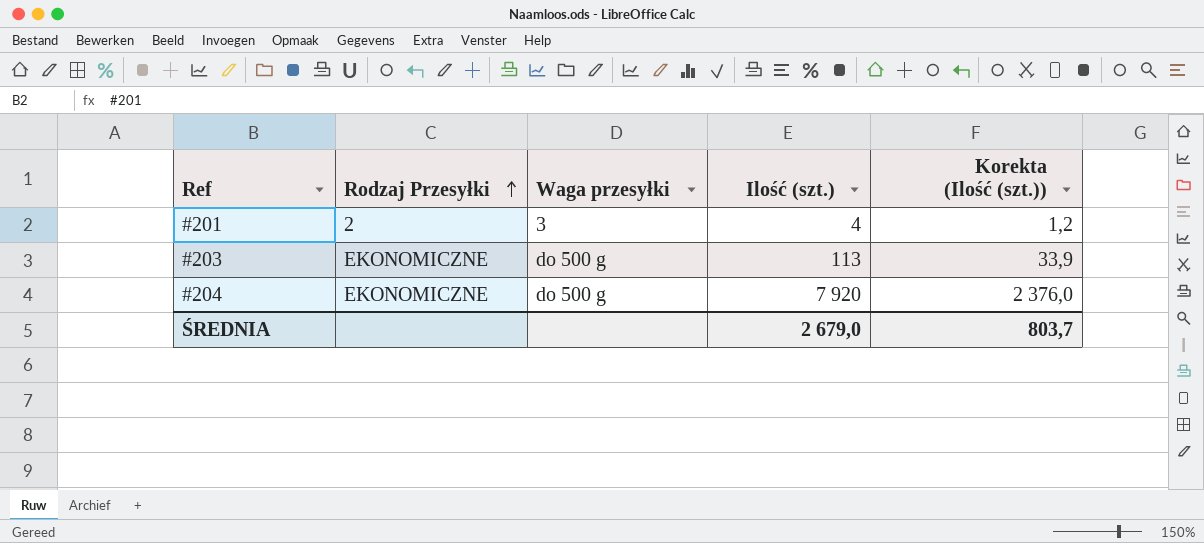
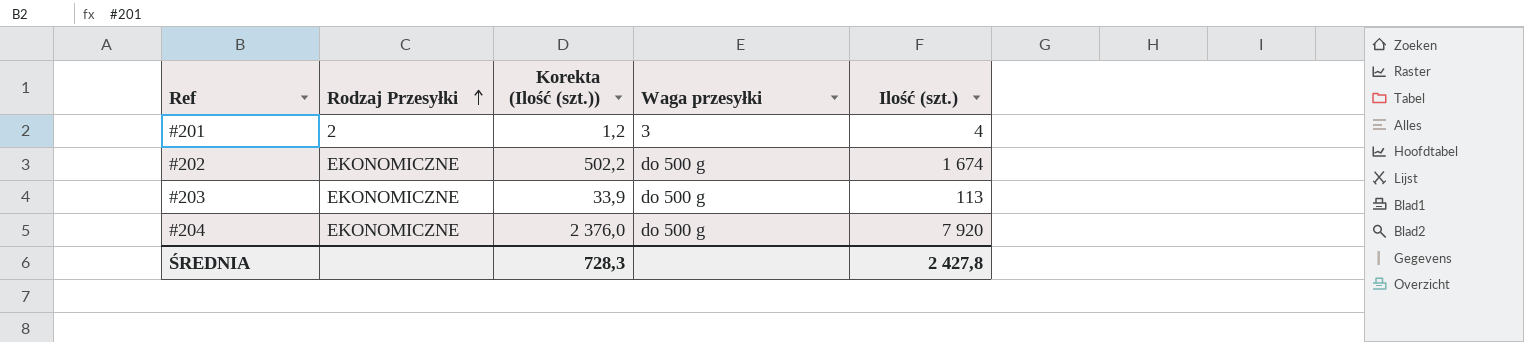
column Korekta (Ilość (szt.)) | position: 5 -> 3
row #202: none -> EKONOMICZNE | 502,2 | do 500 g | 1 674
ŚREDNIA | Korekta (Ilość (szt.)): 803,7 -> 728,3
ŚREDNIA | Ilość (szt.): 2 679,0 -> 2 427,8

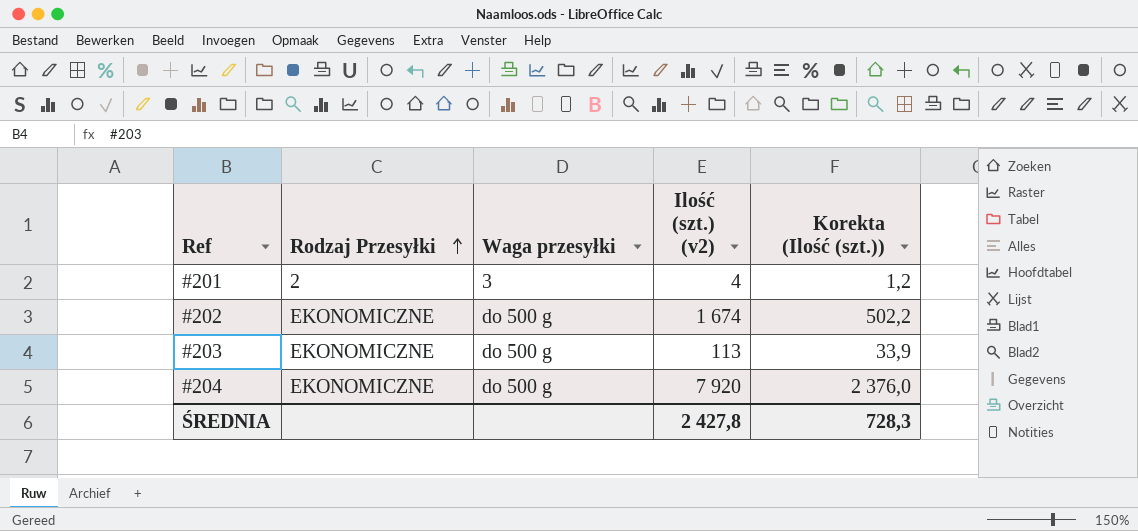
column name: Ilość (szt.) -> Ilość (szt.) (v2)
column Korekta (Ilość (szt.)) | position: 3 -> 5

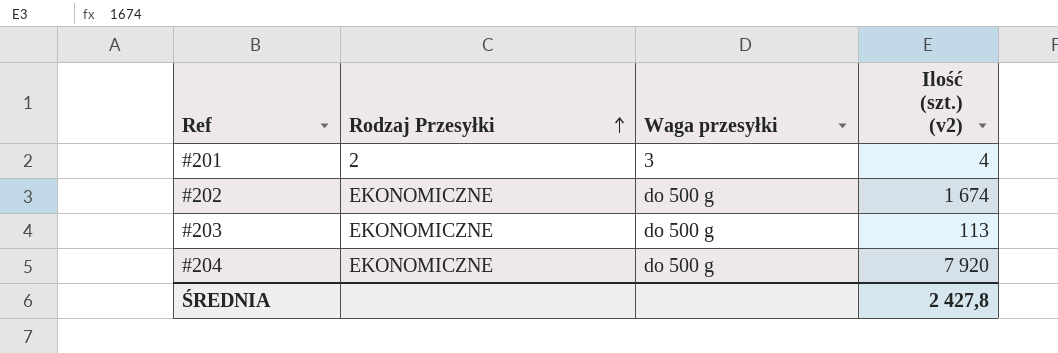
column Korekta (Ilość (szt.)) | formula: [Ilość (szt.) (v2)] * 0,3 -> none

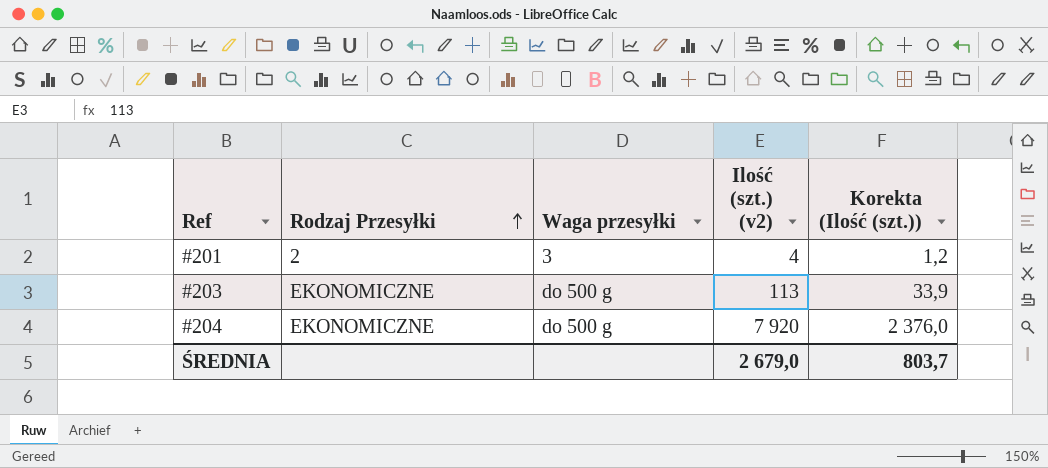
column Korekta (Ilość (szt.)) | formula: none -> [Ilość (szt.) (v2)] * 0,3
row #202: EKONOMICZNE | do 500 g | 1 674 -> none
ŚREDNIA | Ilość (szt.) (v2): 2 427,8 -> 2 679,0

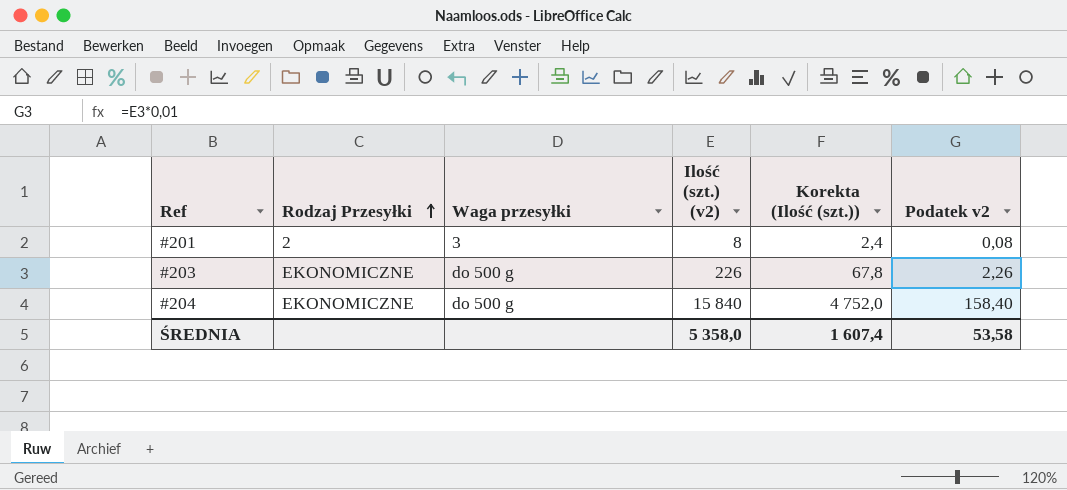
column Podatek v2 | formula: none -> [Ilość (szt.) (v2)] * 0,01
#201 | Ilość (szt.) (v2): 4 -> 8
#201 | Korekta (Ilość (szt.)): 1,2 -> 2,4
#203 | Ilość (szt.) (v2): 113 -> 226
#203 | Korekta (Ilość (szt.)): 33,9 -> 67,8
#204 | Ilość (szt.) (v2): 7 920 -> 15 840
#204 | Korekta (Ilość (szt.)): 2 376,0 -> 4 752,0
ŚREDNIA | Ilość (szt.) (v2): 2 679,0 -> 5 358,0
ŚREDNIA | Korekta (Ilość (szt.)): 803,7 -> 1 607,4

